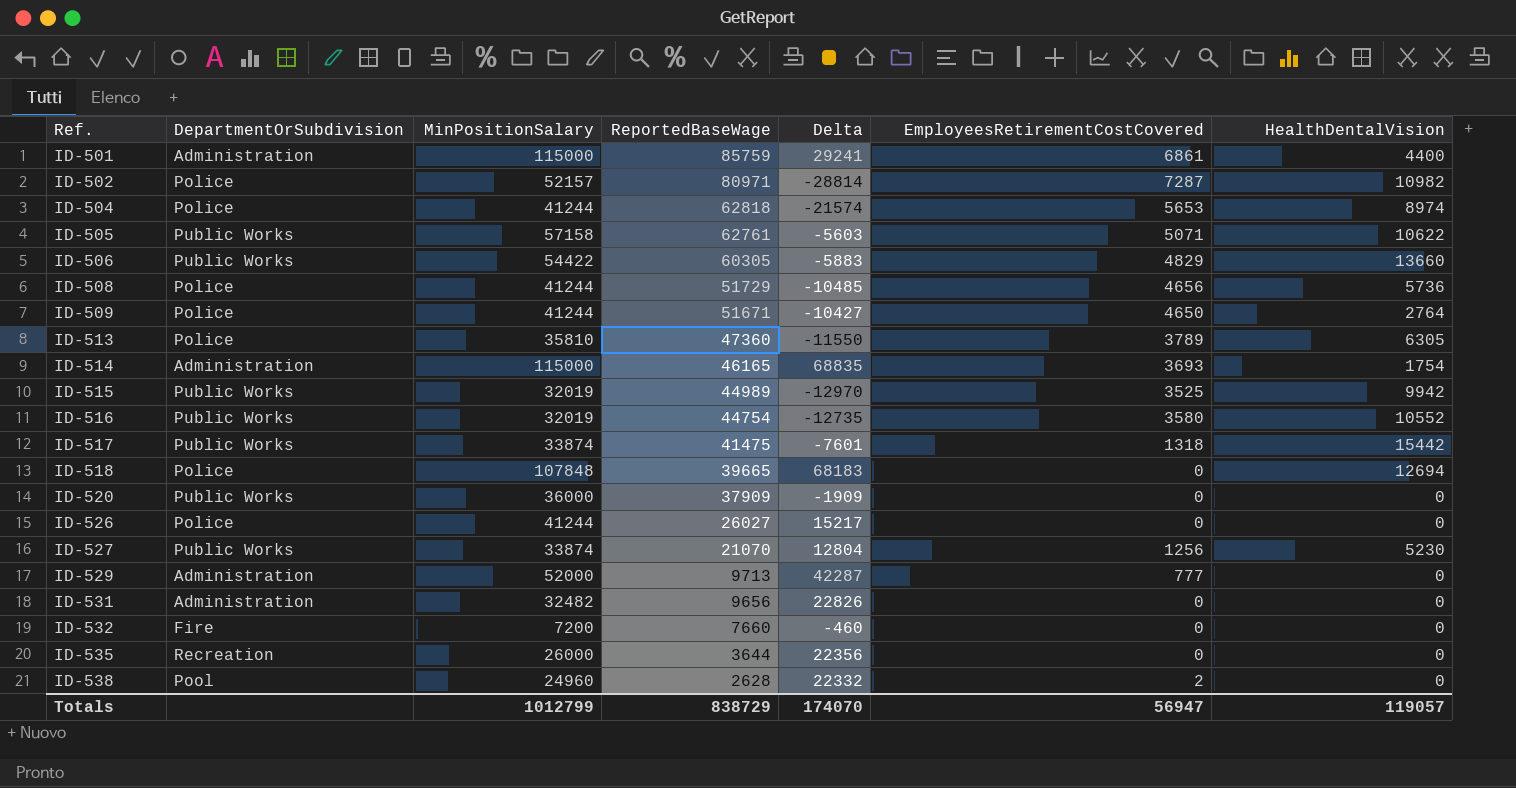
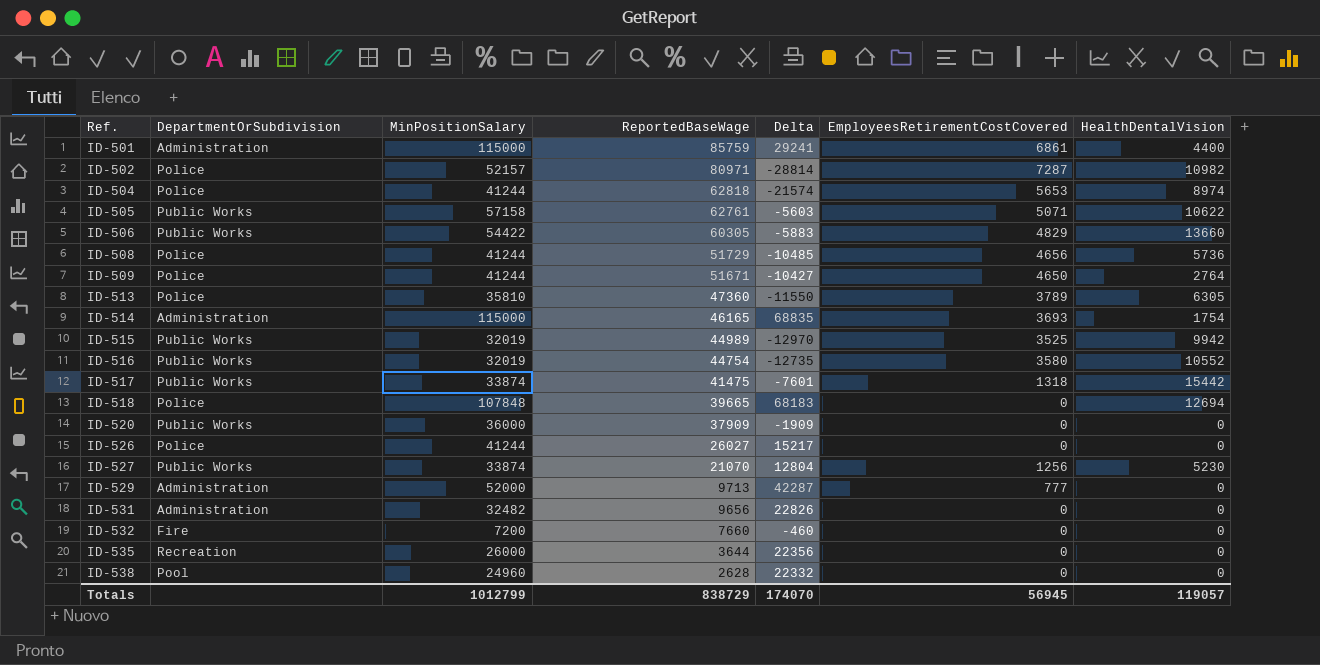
ID-538 | EmployeesRetirementCostCovered: 2 -> 0
Totals | EmployeesRetirementCostCovered: 56947 -> 56945

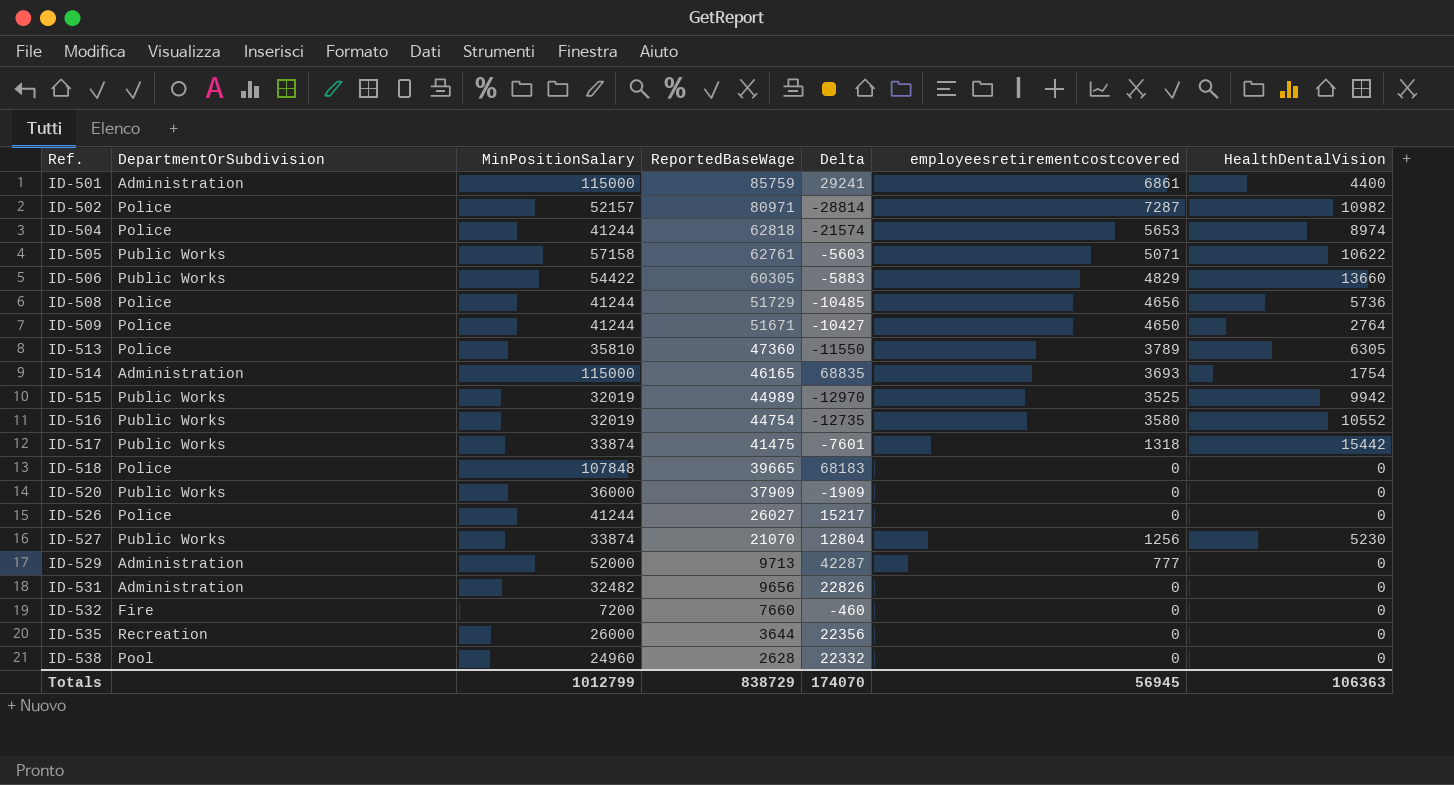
column name: EmployeesRetirementCostCovered -> employeesretirementcostcovered
ID-518 | HealthDentalVision: 12694 -> 0
Totals | HealthDentalVision: 119057 -> 106363

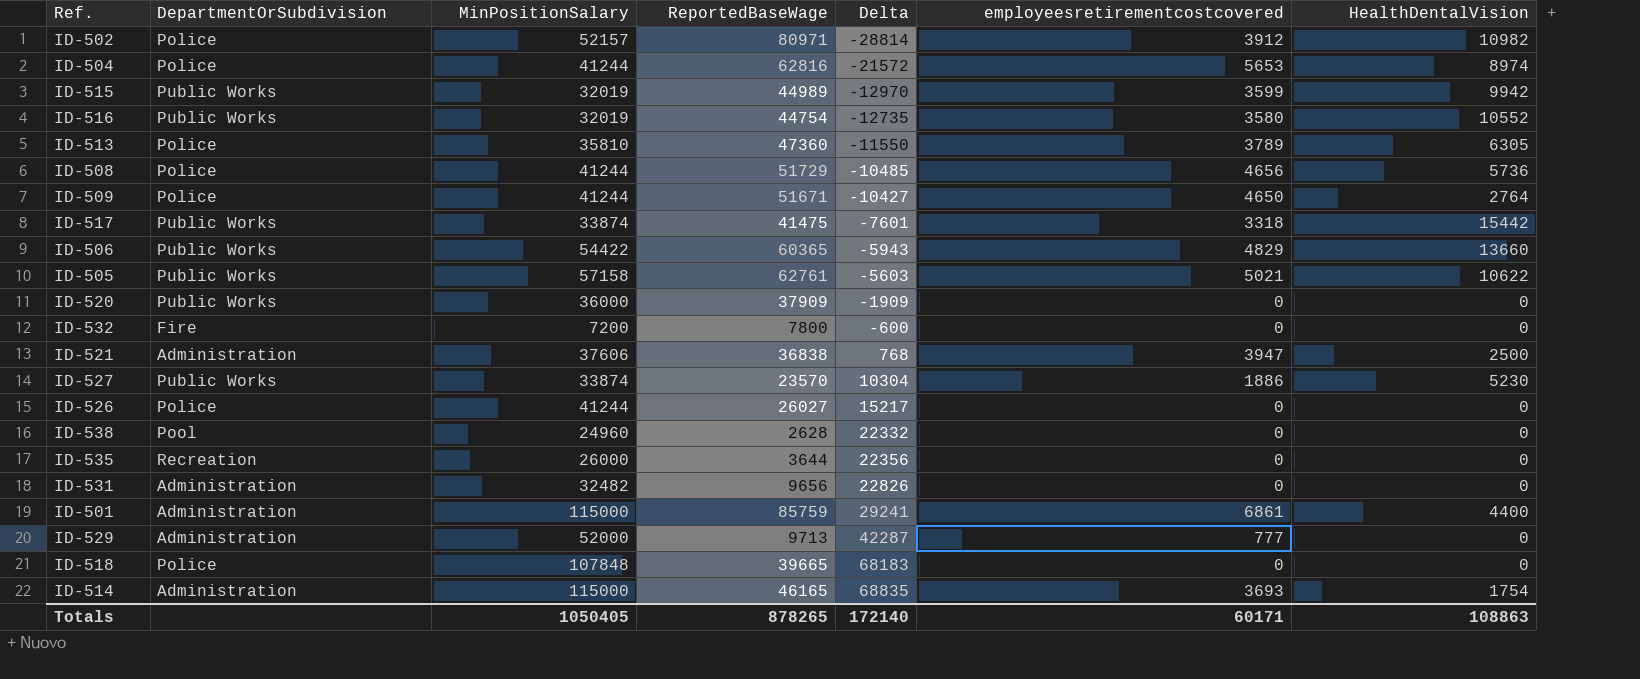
row order: Ref. ascending -> Delta ascending
ID-502 | employeesretirementcostcovered: 7287 -> 3912
ID-504 | ReportedBaseWage: 62818 -> 62816
ID-504 | Delta: -21574 -> -21572
ID-515 | employeesretirementcostcovered: 3525 -> 3599
ID-517 | employeesretirementcostcovered: 1318 -> 3318
ID-506 | ReportedBaseWage: 60305 -> 60365
ID-506 | Delta: -5883 -> -5943
ID-505 | employeesretirementcostcovered: 5071 -> 5021
ID-532 | ReportedBaseWage: 7660 -> 7800
ID-532 | Delta: -460 -> -600
row ID-521: none -> Administration | 37606 | 36838 | 768 | 3947 | 2500
ID-527 | ReportedBaseWage: 21070 -> 23570
ID-527 | Delta: 12804 -> 10304
ID-527 | employeesretirementcostcovered: 1256 -> 1886
Totals | MinPositionSalary: 1012799 -> 1050405
Totals | ReportedBaseWage: 838729 -> 878265
Totals | Delta: 174070 -> 172140
Totals | employeesretirementcostcovered: 56945 -> 60171
Totals | HealthDentalVision: 106363 -> 108863

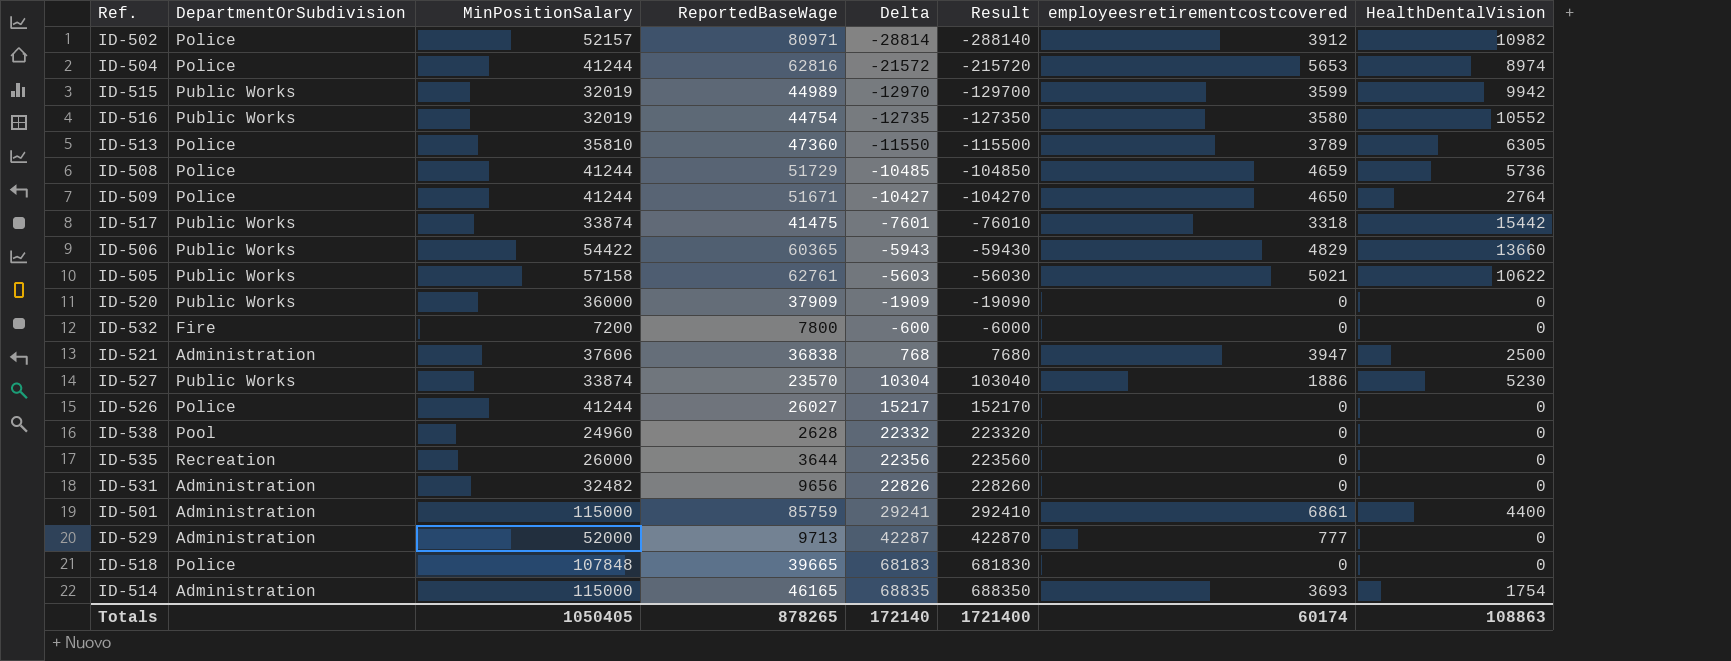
column Result | formula: none -> [Delta] * 10
ID-508 | employeesretirementcostcovered: 4656 -> 4659
Totals | employeesretirementcostcovered: 60171 -> 60174

